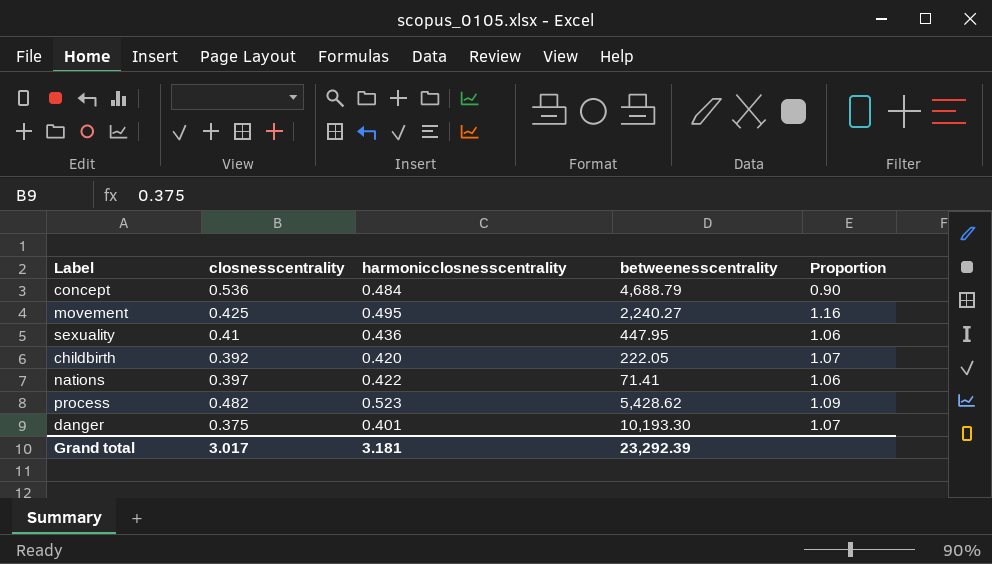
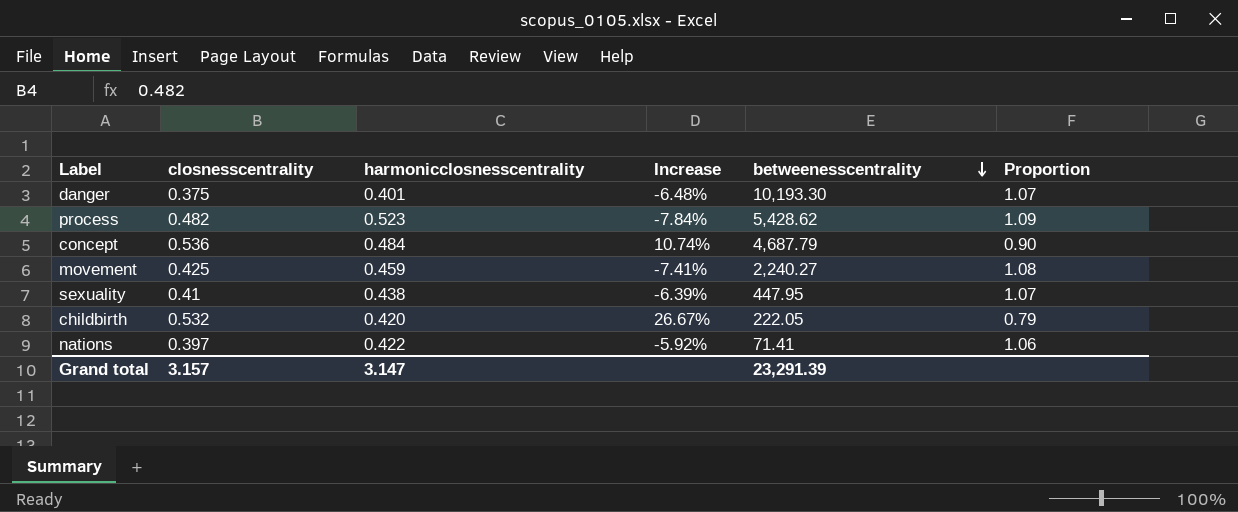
row order: none -> betweenesscentrality descending
column Increase | formula: none -> ([closnesscentrality] - [harmonicclosnesscentrality]) / [harmonicclosnesscentrality]
concept | betweenesscentrality: 4,688.79 -> 4,687.79
movement | harmonicclosnesscentrality: 0.495 -> 0.459
movement | Proportion: 1.16 -> 1.08
sexuality | harmonicclosnesscentrality: 0.436 -> 0.438
sexuality | Proportion: 1.06 -> 1.07
childbirth | closnesscentrality: 0.392 -> 0.532
childbirth | Proportion: 1.07 -> 0.79
Grand total | closnesscentrality: 3.017 -> 3.157
Grand total | harmonicclosnesscentrality: 3.181 -> 3.147
Grand total | betweenesscentrality: 23,292.39 -> 23,291.39

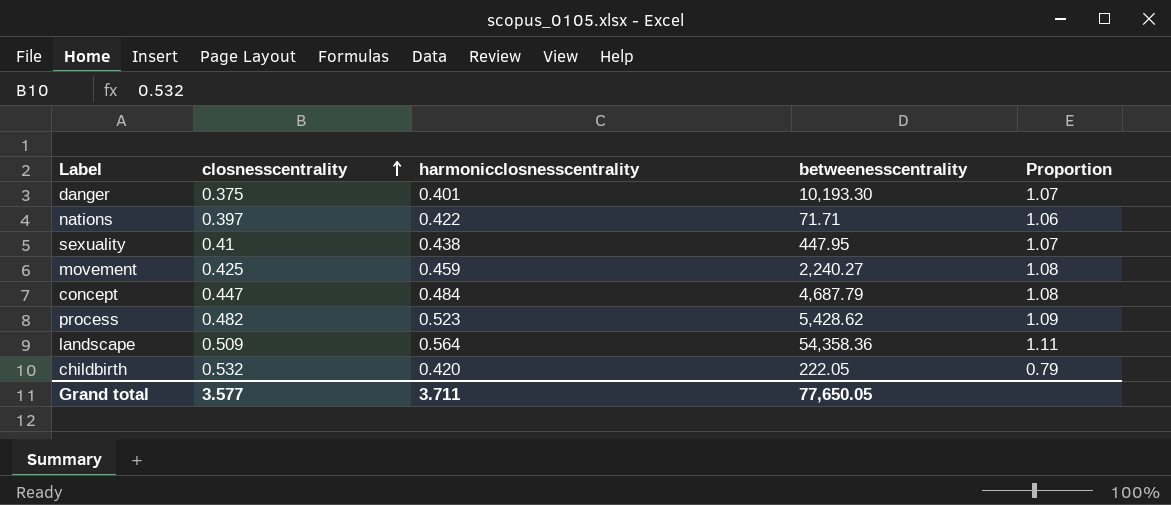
row order: betweenesscentrality descending -> closnesscentrality ascending
column Increase | formula: ([closnesscentrality] - [harmonicclosnesscentrality]) / [harmonicclosnesscentrality] -> none
nations | betweenesscentrality: 71.41 -> 71.71
concept | closnesscentrality: 0.536 -> 0.447
concept | Proportion: 0.90 -> 1.08
row landscape: none -> 0.509 | 0.564 | 54,358.36 | 1.11
Grand total | closnesscentrality: 3.157 -> 3.577
Grand total | harmonicclosnesscentrality: 3.147 -> 3.711
Grand total | betweenesscentrality: 23,291.39 -> 77,650.05

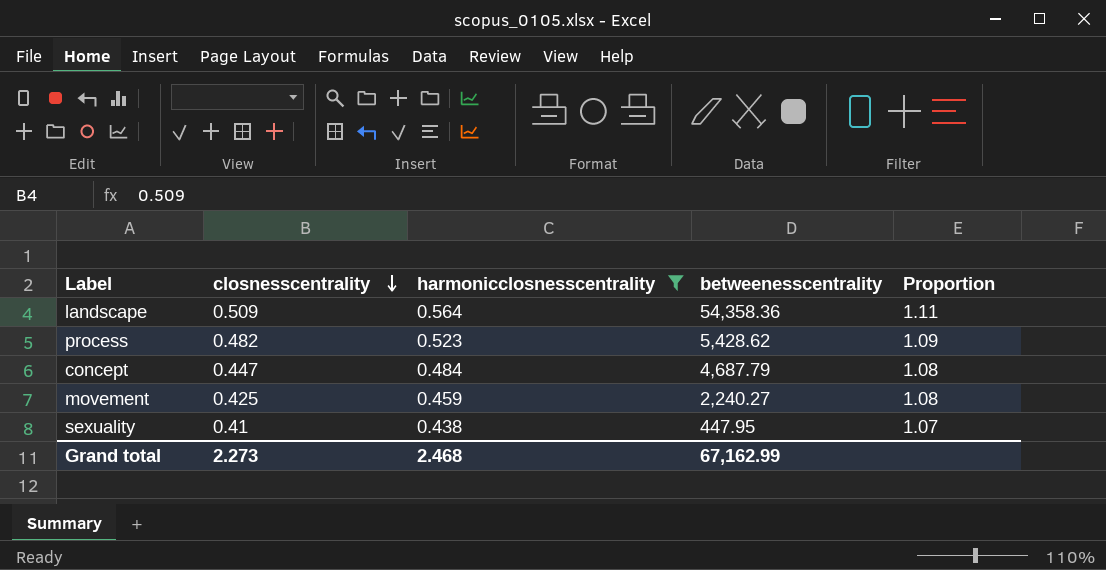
filter: none -> harmonicclosnesscentrality >= 0.438
row order: closnesscentrality ascending -> closnesscentrality descending
Grand total | closnesscentrality: 3.577 -> 2.273
Grand total | harmonicclosnesscentrality: 3.711 -> 2.468
Grand total | betweenesscentrality: 77,650.05 -> 67,162.99

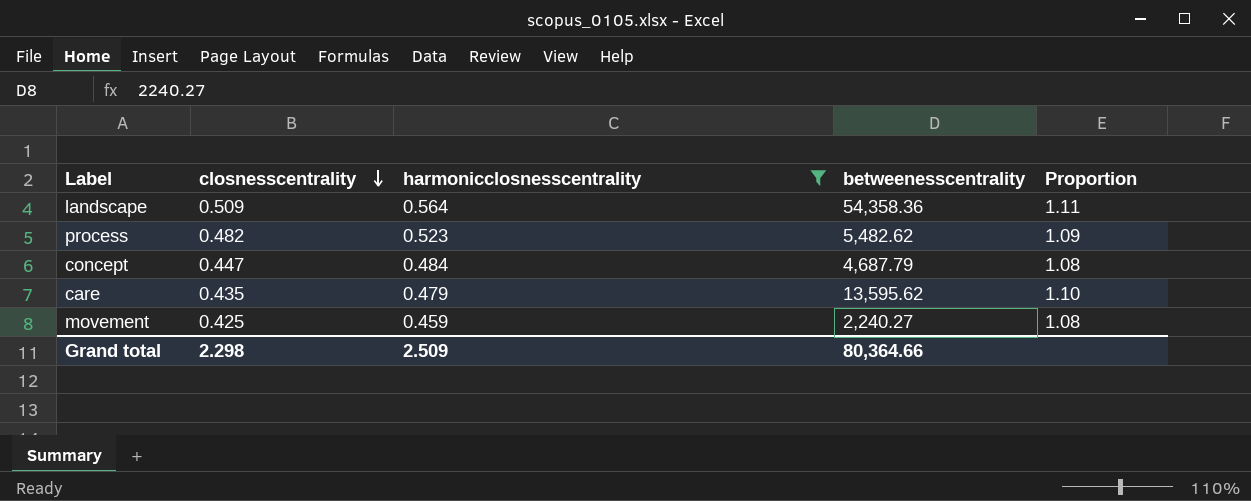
row sexuality: 0.41 | 0.438 | 447.95 | 1.07 -> none
process | betweenesscentrality: 5,428.62 -> 5,482.62
row care: none -> 0.435 | 0.479 | 13,595.62 | 1.10
Grand total | closnesscentrality: 2.273 -> 2.298
Grand total | harmonicclosnesscentrality: 2.468 -> 2.509
Grand total | betweenesscentrality: 67,162.99 -> 80,364.66

